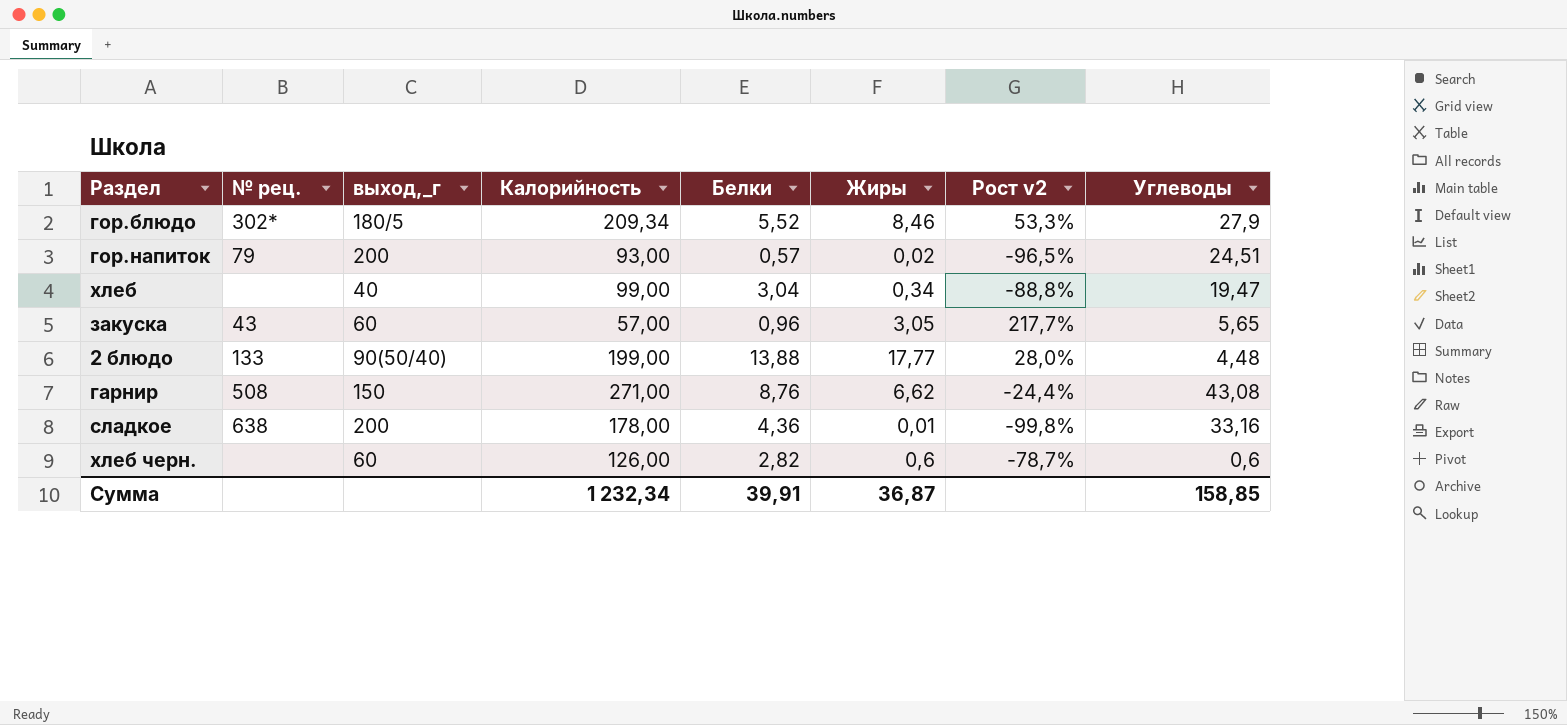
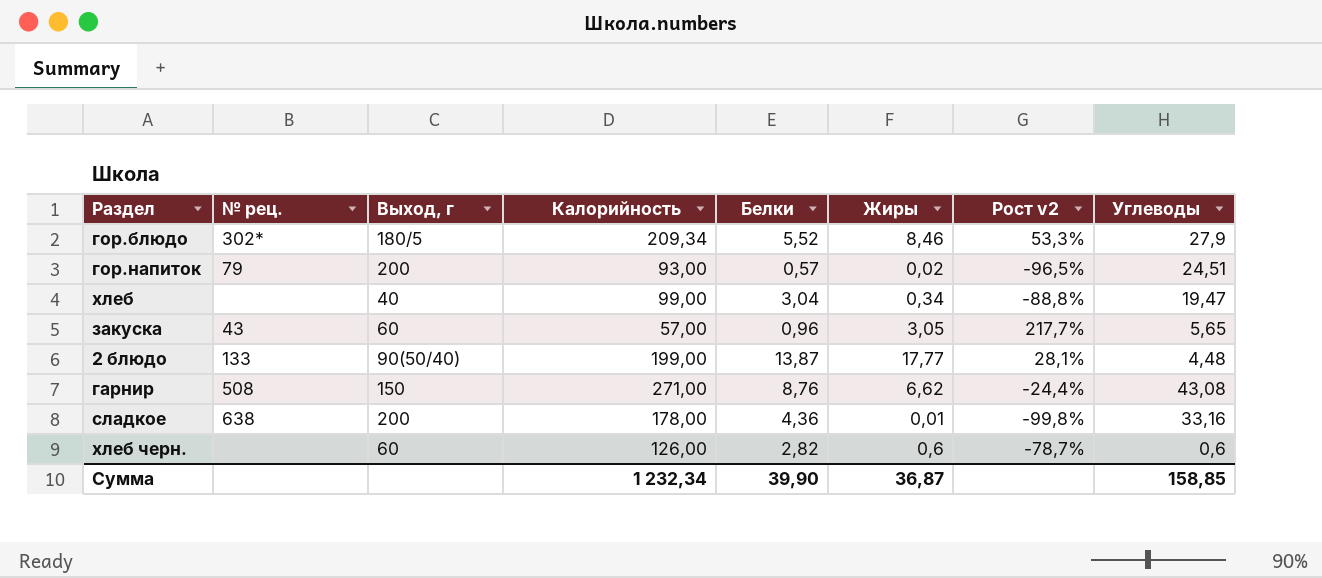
column name: выход,_г -> Выход, г
2 блюдо | Белки: 13,88 -> 13,87
2 блюдо | Рост v2: 28,0% -> 28,1%
Сумма | Белки: 39,91 -> 39,90

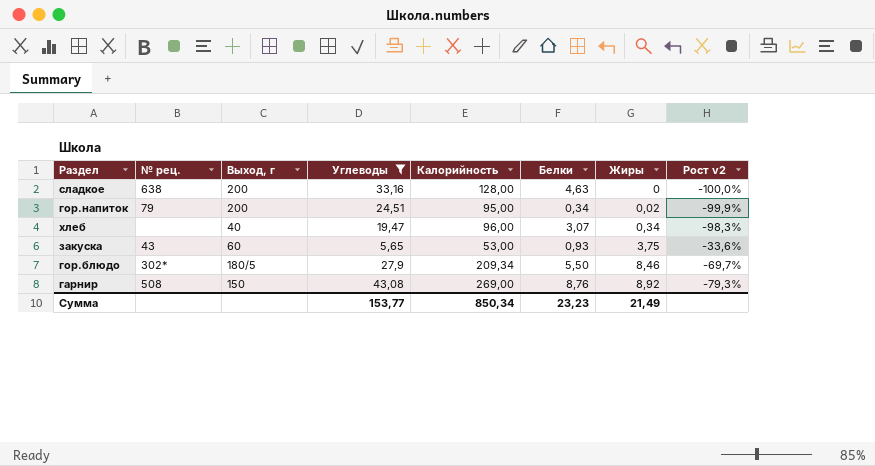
filter: none -> Углеводы >= 5,65
row order: none -> Жиры ascending
column Углеводы | position: 8 -> 4
column Рост v2 | formula: ([Жиры] - [Белки]) / [Белки] -> ([Жиры] - [Углеводы]) / [Углеводы]
сладкое | Калорийность: 178,00 -> 128,00
сладкое | Белки: 4,36 -> 4,63
сладкое | Жиры: 0,01 -> 0
гор.напиток | Калорийность: 93,00 -> 95,00
гор.напиток | Белки: 0,57 -> 0,34
хлеб | Калорийность: 99,00 -> 96,00
хлеб | Белки: 3,04 -> 3,07
закуска | Калорийность: 57,00 -> 53,00
закуска | Белки: 0,96 -> 0,93
закуска | Жиры: 3,05 -> 3,75
гор.блюдо | Белки: 5,52 -> 5,50
гарнир | Калорийность: 271,00 -> 269,00
гарнир | Жиры: 6,62 -> 8,92
Сумма | Углеводы: 158,85 -> 153,77
Сумма | Калорийность: 1 232,34 -> 850,34
Сумма | Белки: 39,90 -> 23,23
Сумма | Жиры: 36,87 -> 21,49

